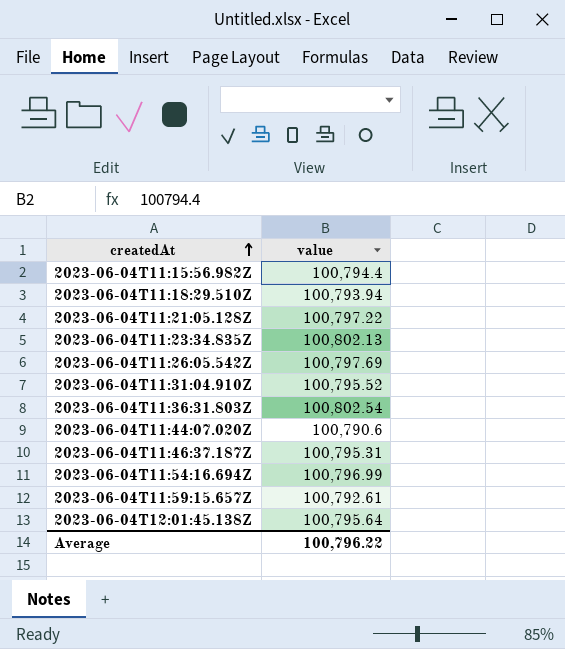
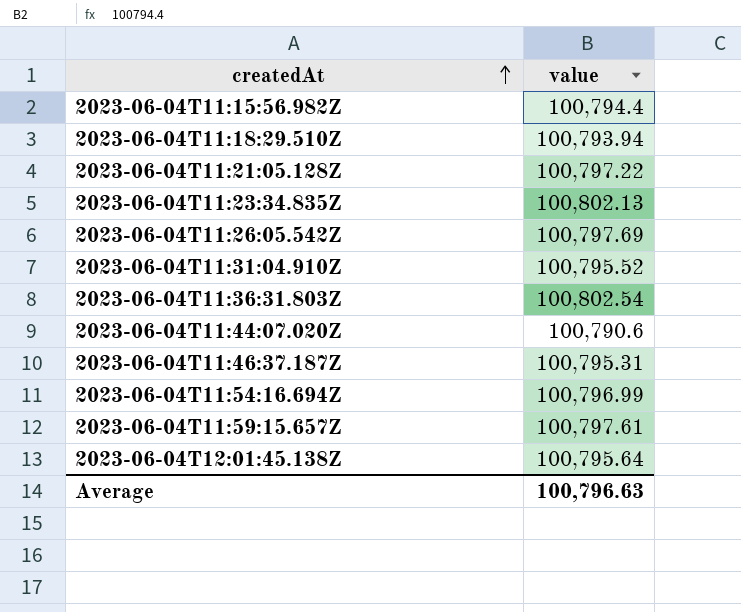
2023-06-04T11:59:15.657Z | value: 100,792.61 -> 100,797.61
Average | value: 100,796.22 -> 100,796.63

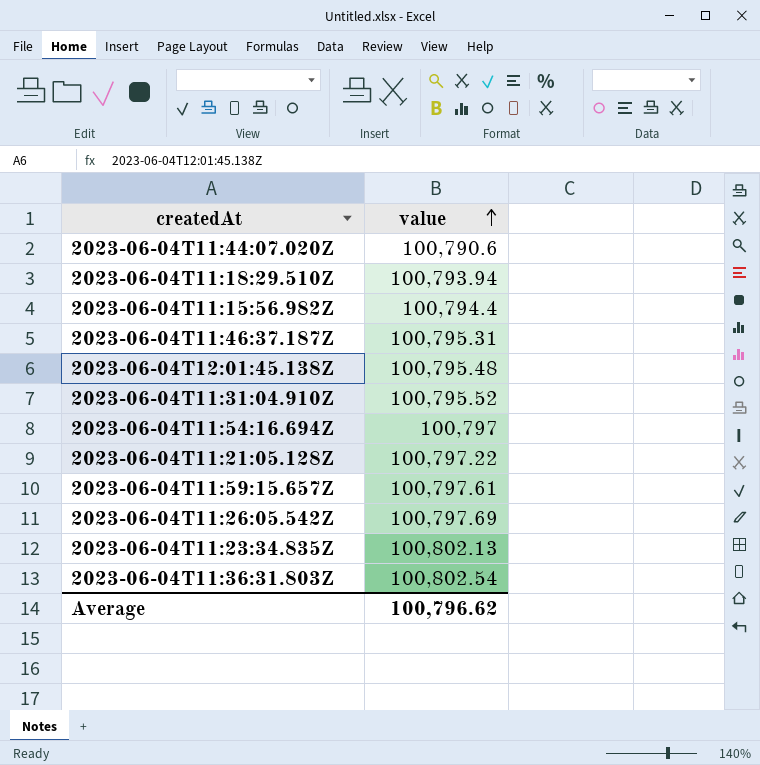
row order: createdAt ascending -> value ascending
2023-06-04T12:01:45.138Z | value: 100,795.64 -> 100,795.48
2023-06-04T11:54:16.694Z | value: 100,796.99 -> 100,797
Average | value: 100,796.63 -> 100,796.62

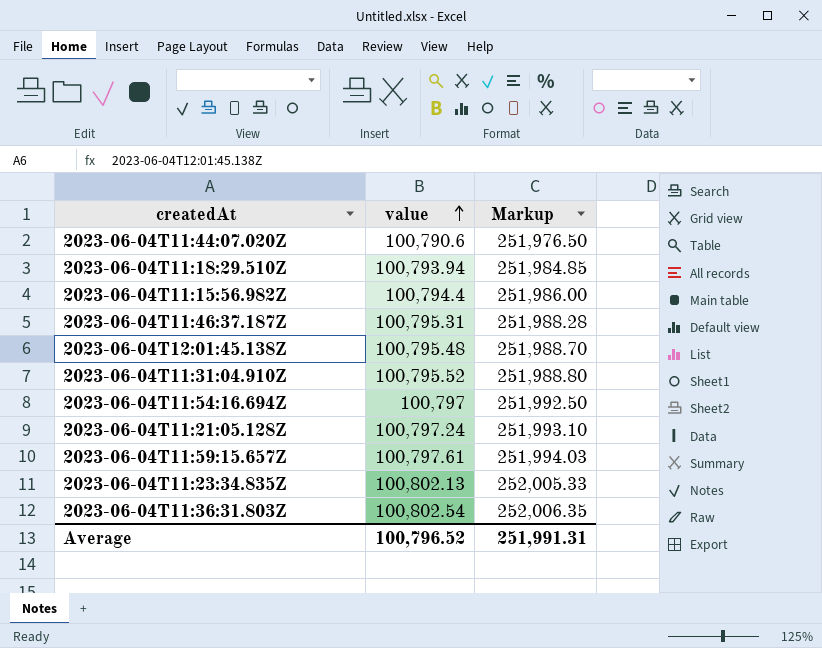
column Markup | formula: none -> [value] * 2.5
row 2023-06-04T11:26:05.542Z: 100,797.69 -> none
2023-06-04T11:21:05.128Z | value: 100,797.22 -> 100,797.24
Average | value: 100,796.62 -> 100,796.52

